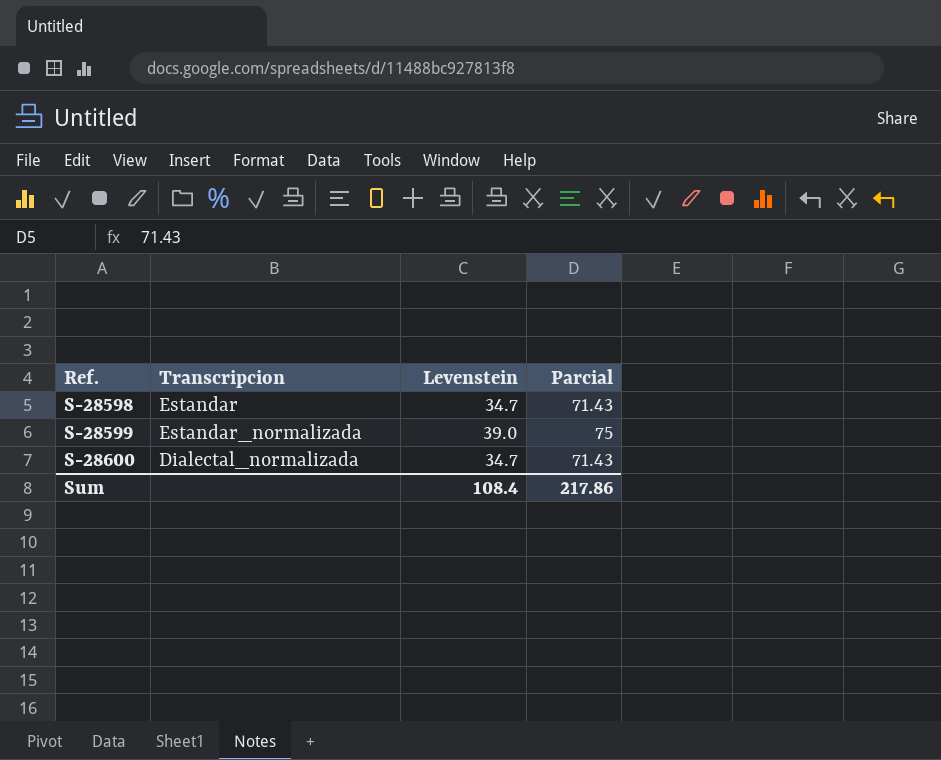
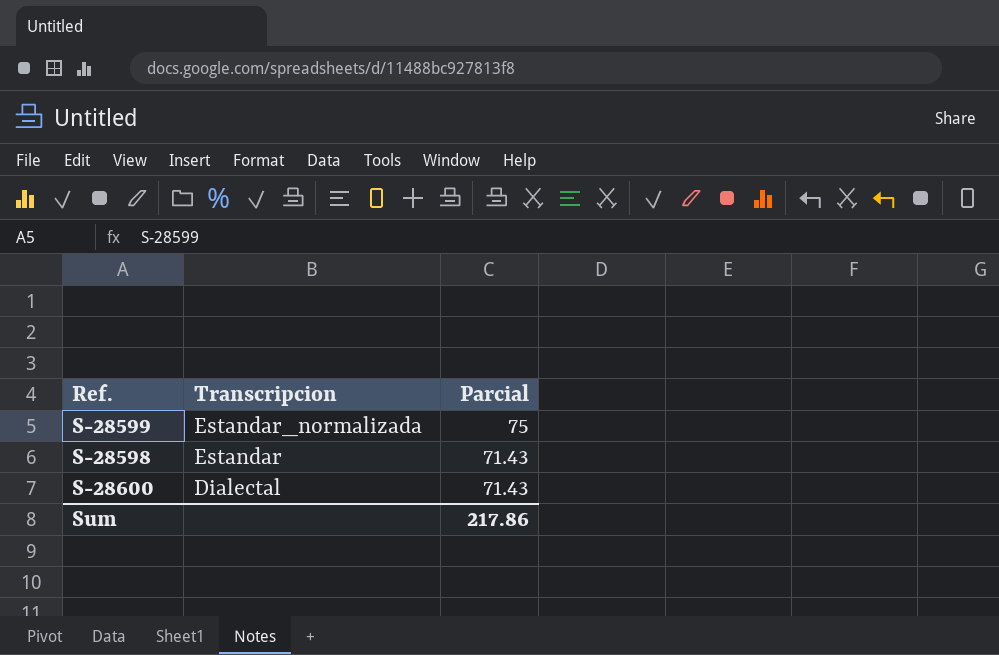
row order: Ref. ascending -> Transcripcion descending
column Levenstein | position: 3 -> none
S-28600 | Transcripcion: Dialectal_normalizada -> Dialectal

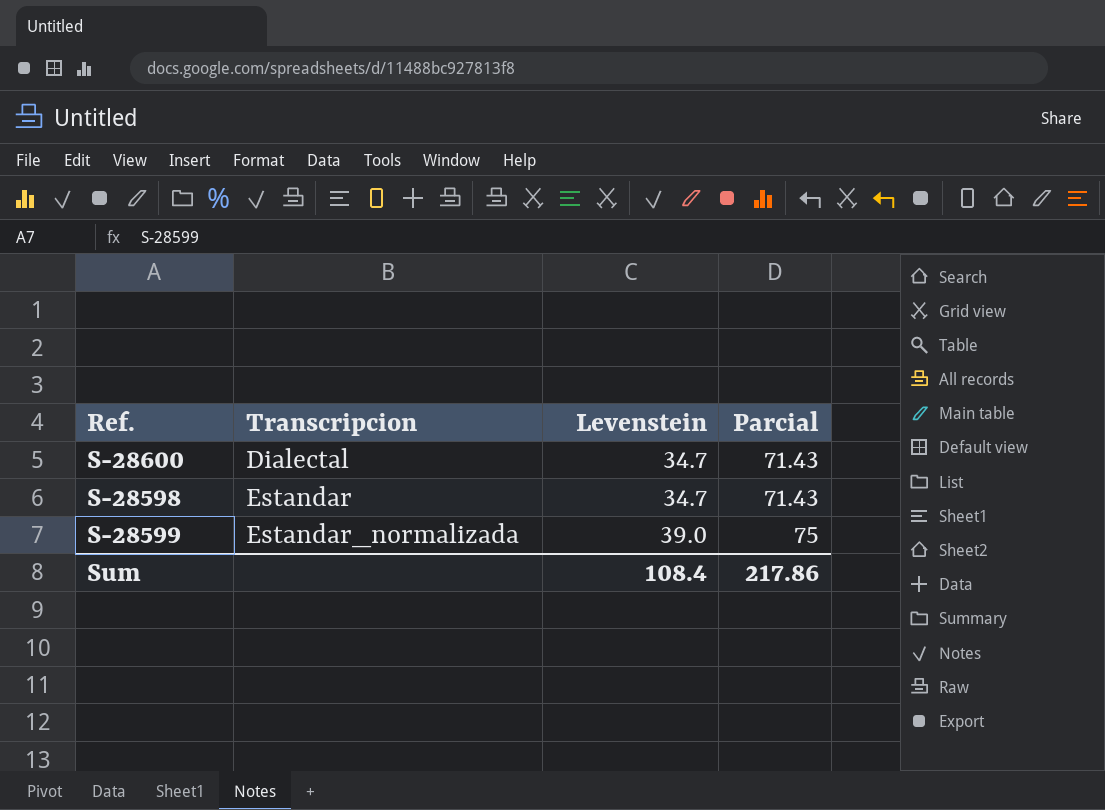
row order: Transcripcion descending -> Transcripcion ascending
column Levenstein | position: none -> 3

